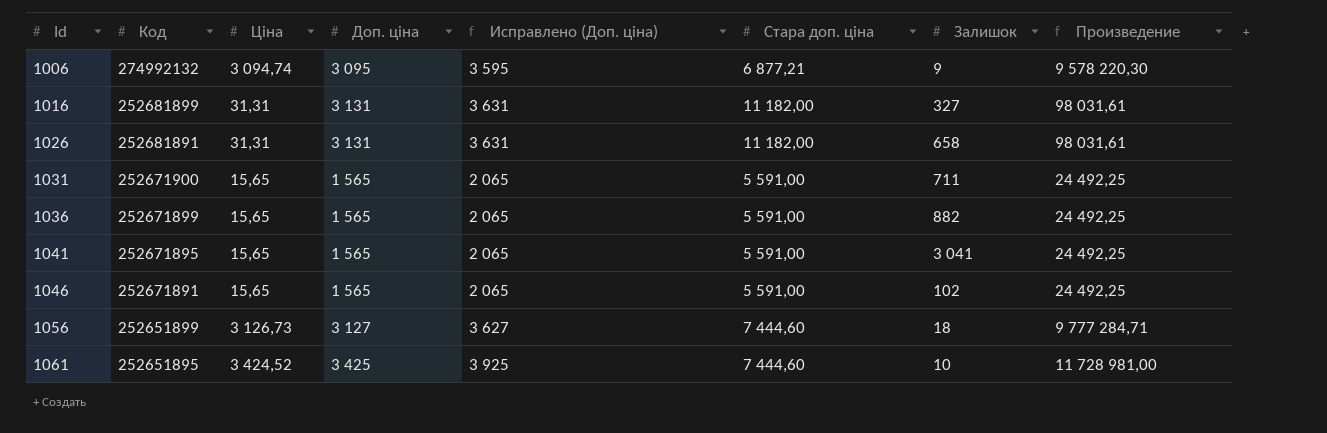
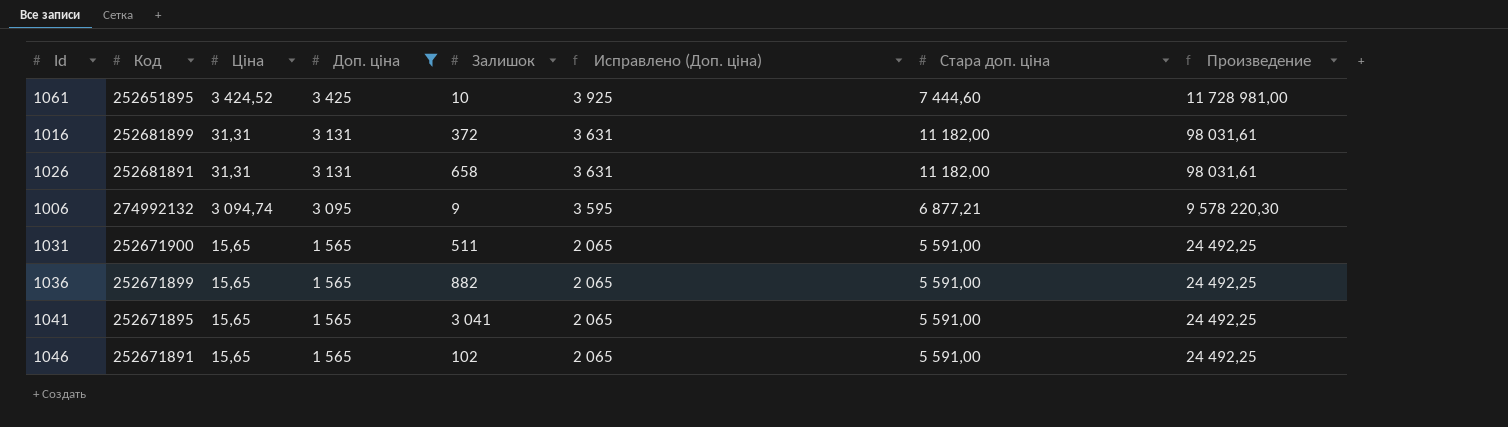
filter: none -> Доп. ціна != 3 127
row order: Id ascending -> Доп. ціна descending
column Залишок | position: 7 -> 5
1016 | Залишок: 327 -> 372
1031 | Залишок: 711 -> 511

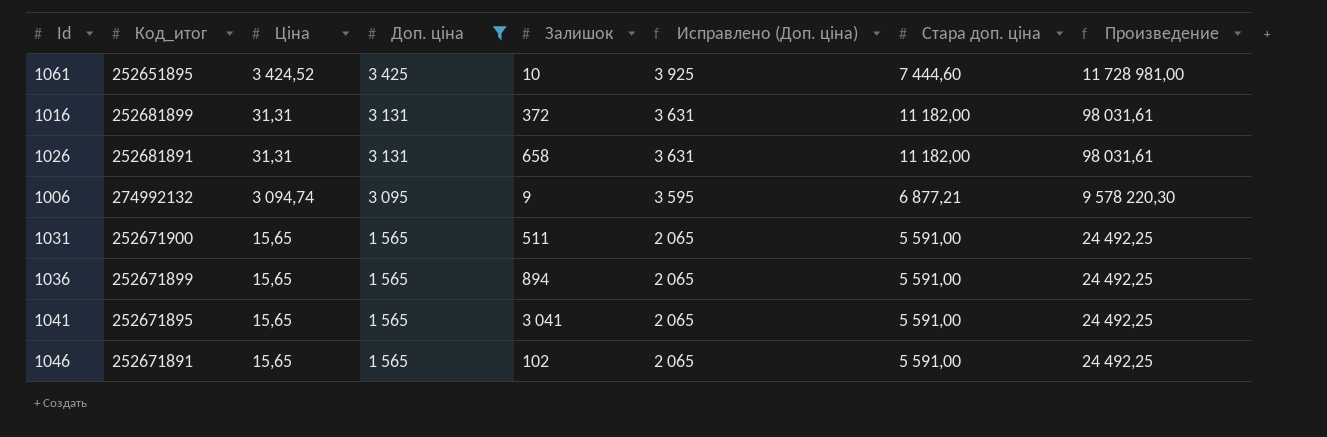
column name: Код -> Код_итог
1036 | Залишок: 882 -> 894

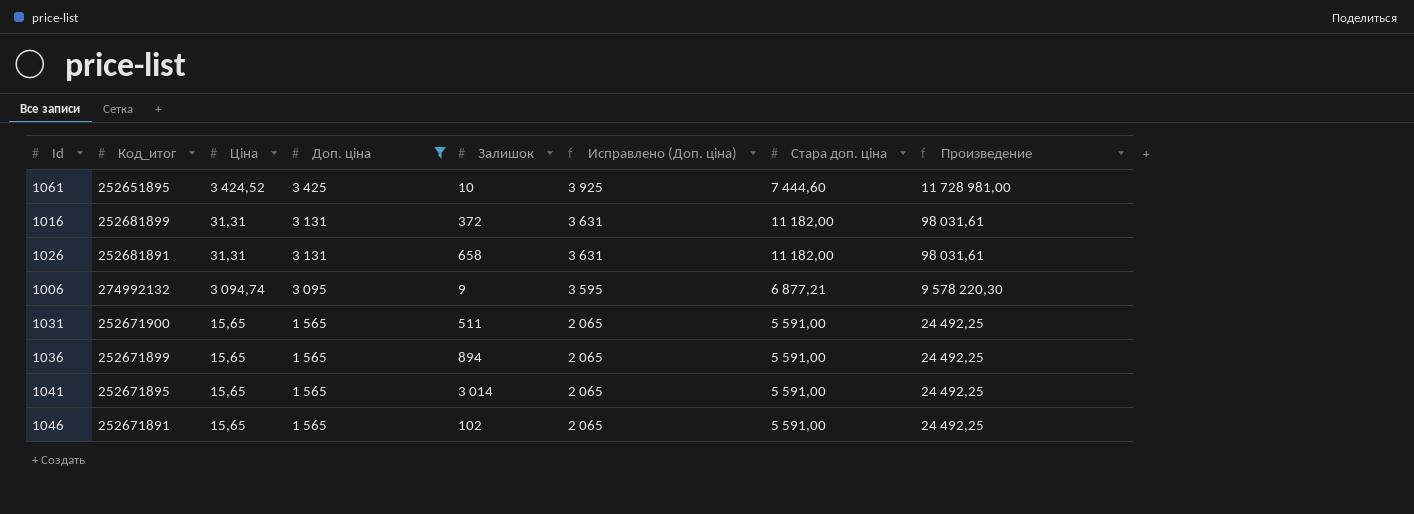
1041 | Залишок: 3 041 -> 3 014

